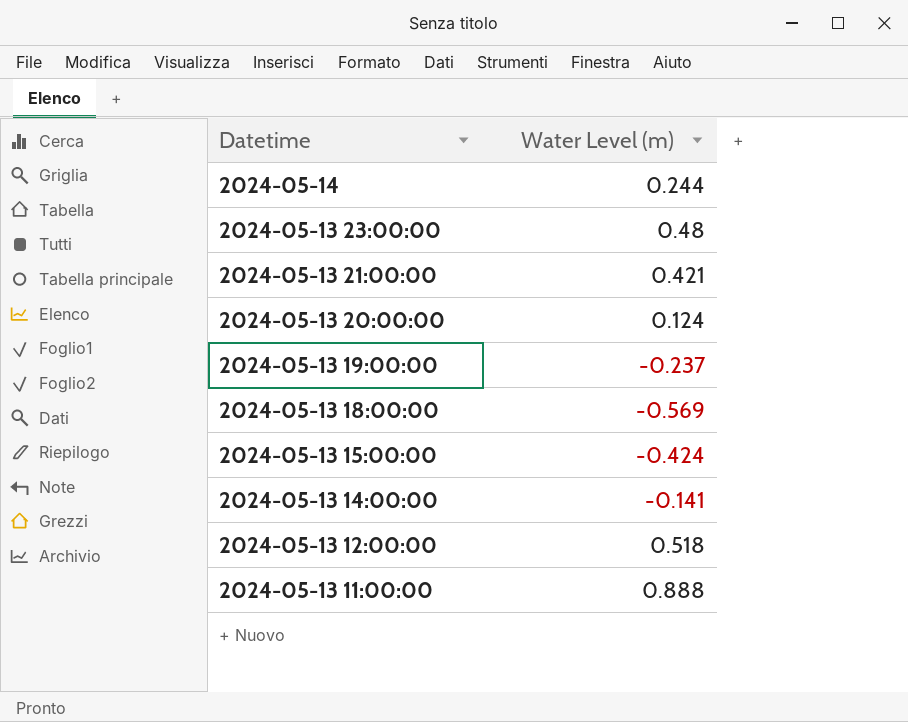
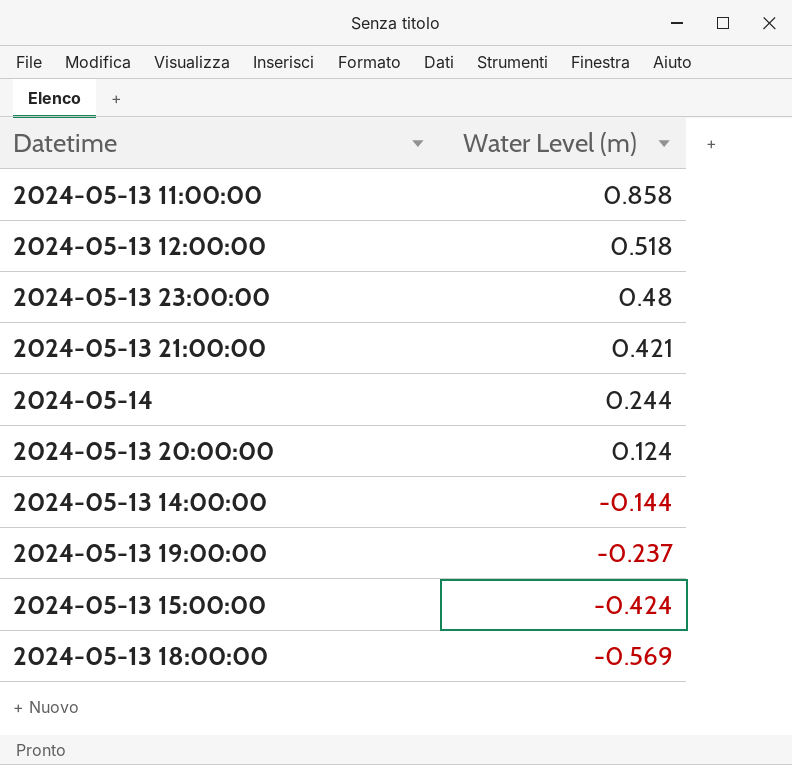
row order: Datetime descending -> Water Level (m) descending
2024-05-13 11:00:00 | Water Level (m): 0.888 -> 0.858
2024-05-13 14:00:00 | Water Level (m): -0.141 -> -0.144

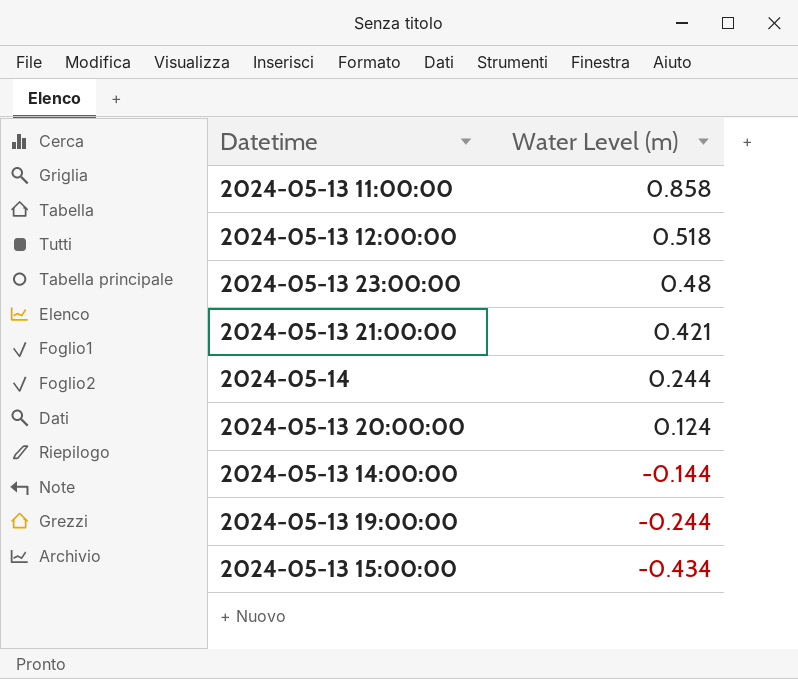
row 2024-05-13 18:00:00: -0.569 -> none
2024-05-13 19:00:00 | Water Level (m): -0.237 -> -0.244
2024-05-13 15:00:00 | Water Level (m): -0.424 -> -0.434

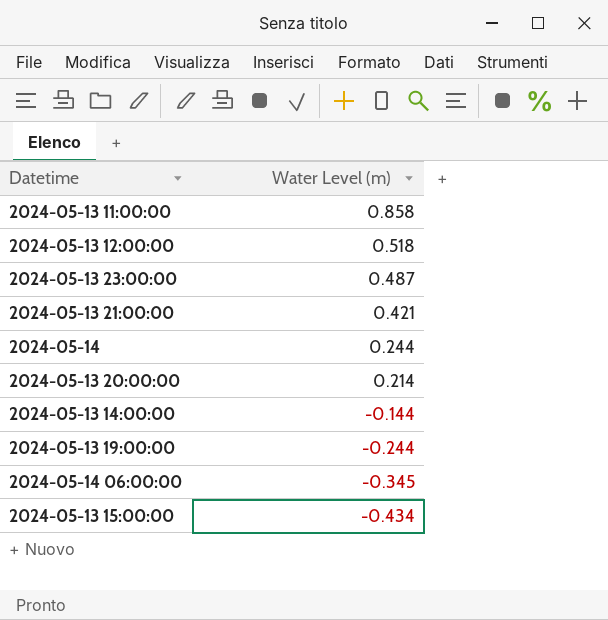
2024-05-13 23:00:00 | Water Level (m): 0.48 -> 0.487
2024-05-13 20:00:00 | Water Level (m): 0.124 -> 0.214
row 2024-05-14 06:00:00: none -> -0.345

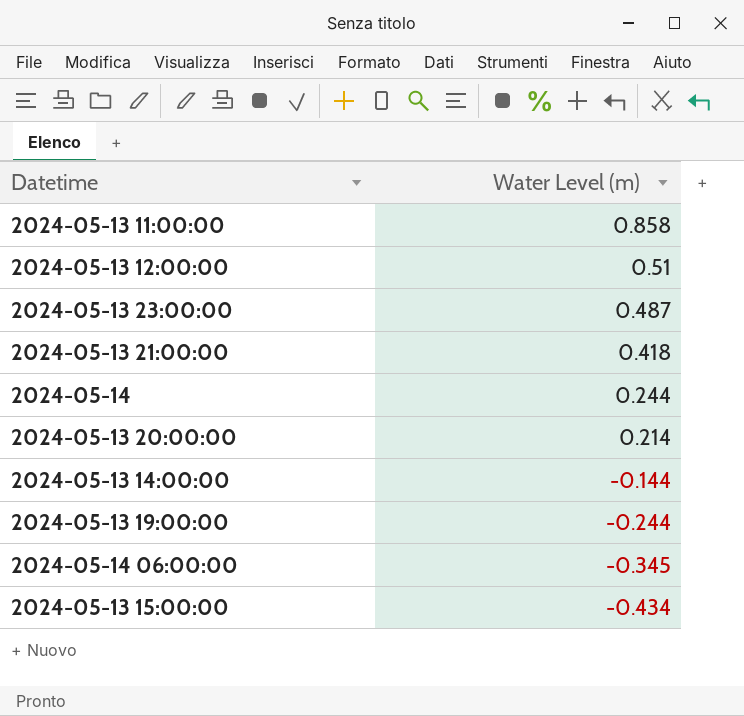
2024-05-13 12:00:00 | Water Level (m): 0.518 -> 0.51
2024-05-13 21:00:00 | Water Level (m): 0.421 -> 0.418

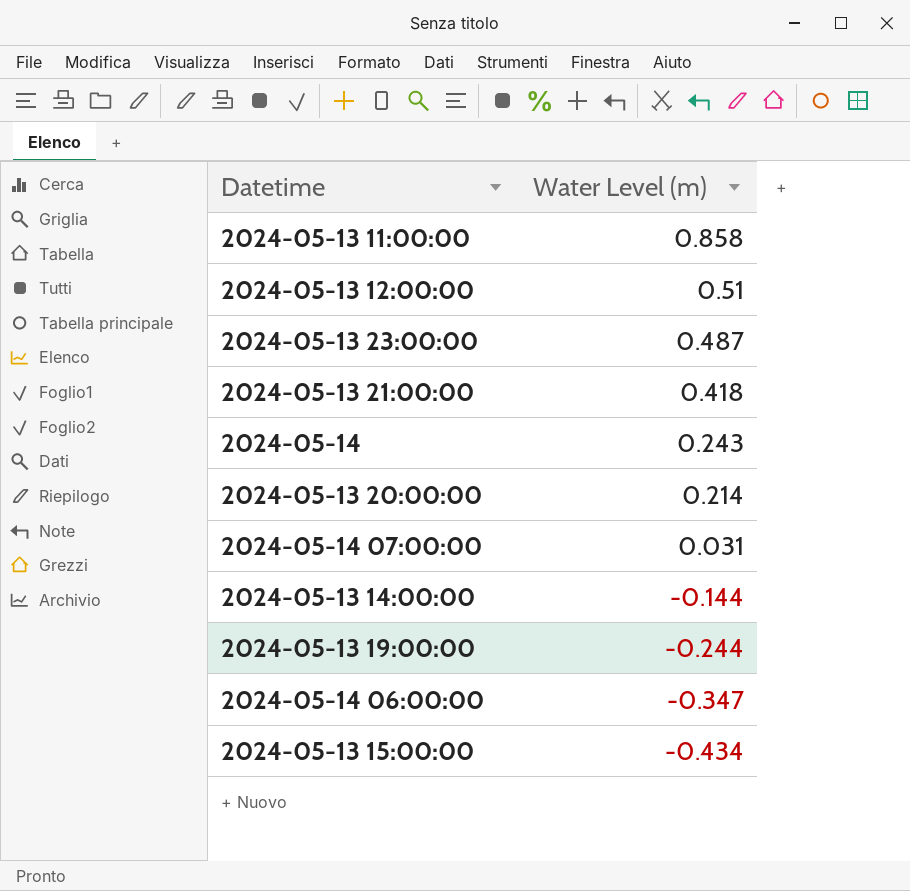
2024-05-14 | Water Level (m): 0.244 -> 0.243
row 2024-05-14 07:00:00: none -> 0.031
2024-05-14 06:00:00 | Water Level (m): -0.345 -> -0.347

